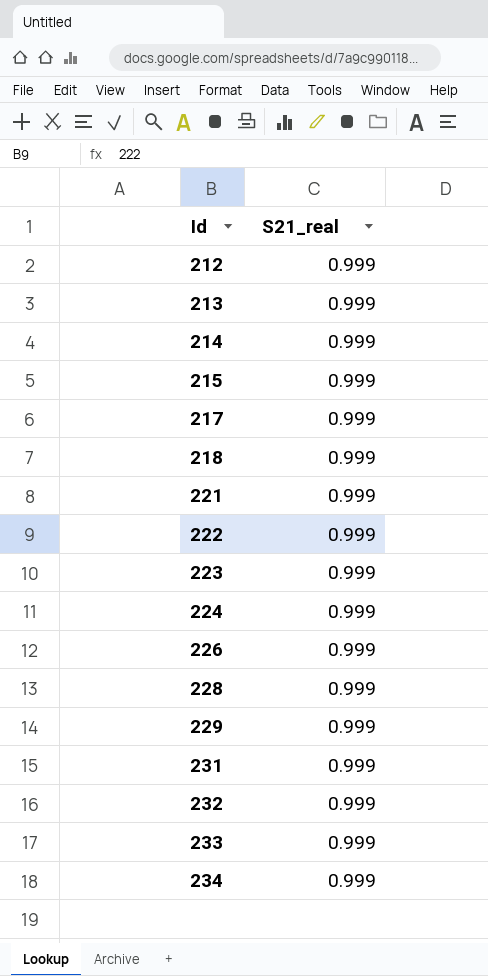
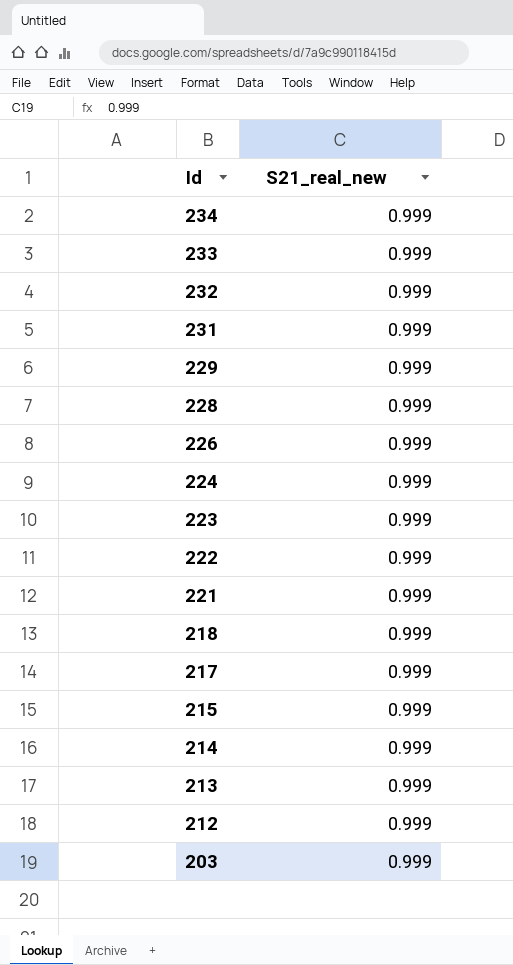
row order: Id ascending -> Id descending
column name: S21_real -> S21_real_new
row 203: none -> 0.999

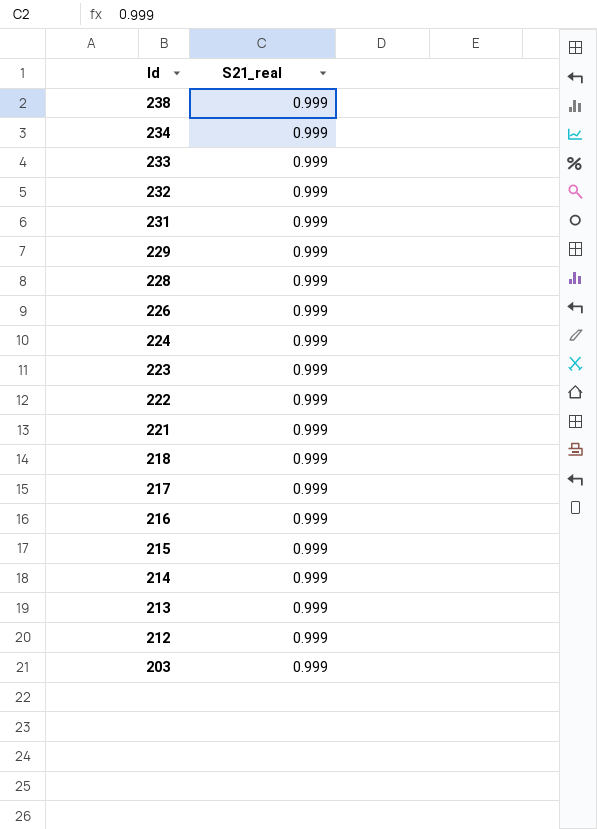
column name: S21_real_new -> S21_real
row 238: none -> 0.999
row 216: none -> 0.999

